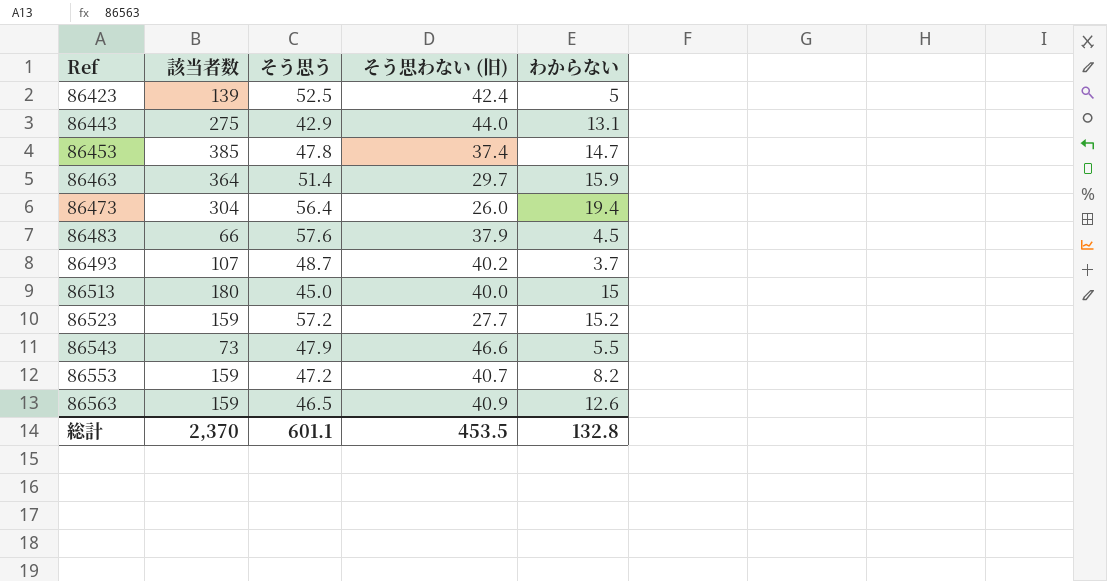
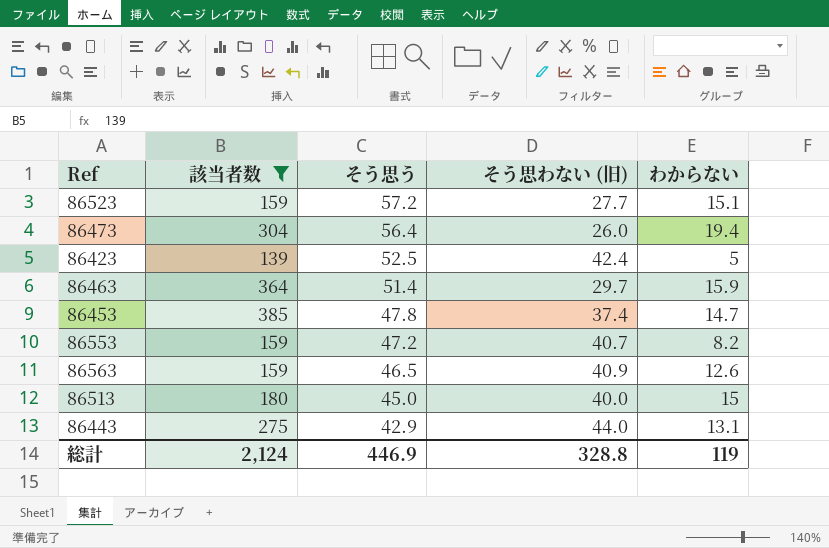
filter: none -> 該当者数 >= 139
row order: Ref ascending -> そう思う descending
86523 | わからない: 15.2 -> 15.1
総計 | 該当者数: 2,370 -> 2,124
総計 | そう思う: 601.1 -> 446.9
総計 | そう思わない (旧): 453.5 -> 328.8
総計 | わからない: 132.8 -> 119

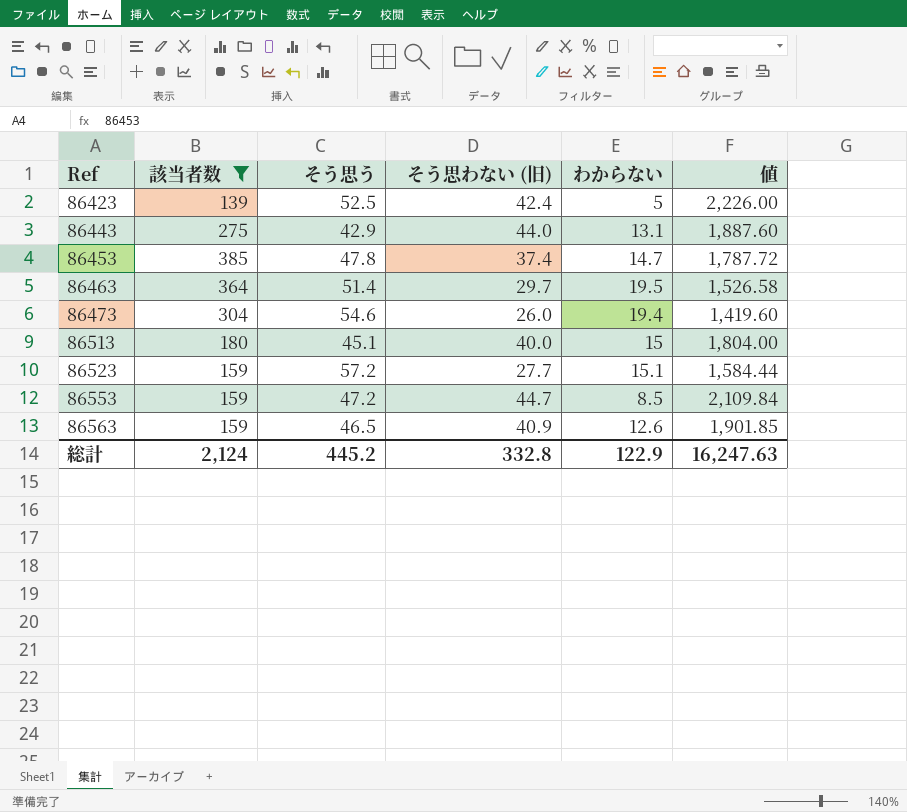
row order: そう思う descending -> Ref ascending
column 値 | formula: none -> [そう思う] * [そう思わない (旧)]
86463 | わからない: 15.9 -> 19.5
86473 | そう思う: 56.4 -> 54.6
86513 | そう思う: 45.0 -> 45.1
86553 | そう思わない (旧): 40.7 -> 44.7
86553 | わからない: 8.2 -> 8.5
総計 | そう思う: 446.9 -> 445.2
総計 | そう思わない (旧): 328.8 -> 332.8
総計 | わからない: 119 -> 122.9

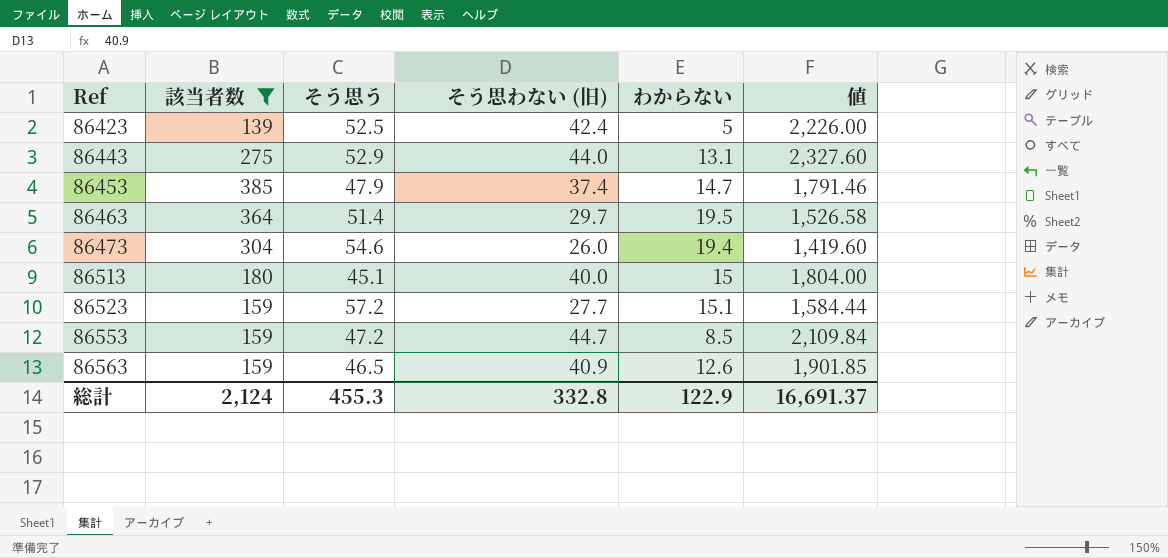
86443 | そう思う: 42.9 -> 52.9
86443 | 値: 1,887.60 -> 2,327.60
86453 | そう思う: 47.8 -> 47.9
86453 | 値: 1,787.72 -> 1,791.46
総計 | そう思う: 445.2 -> 455.3
総計 | 値: 16,247.63 -> 16,691.37

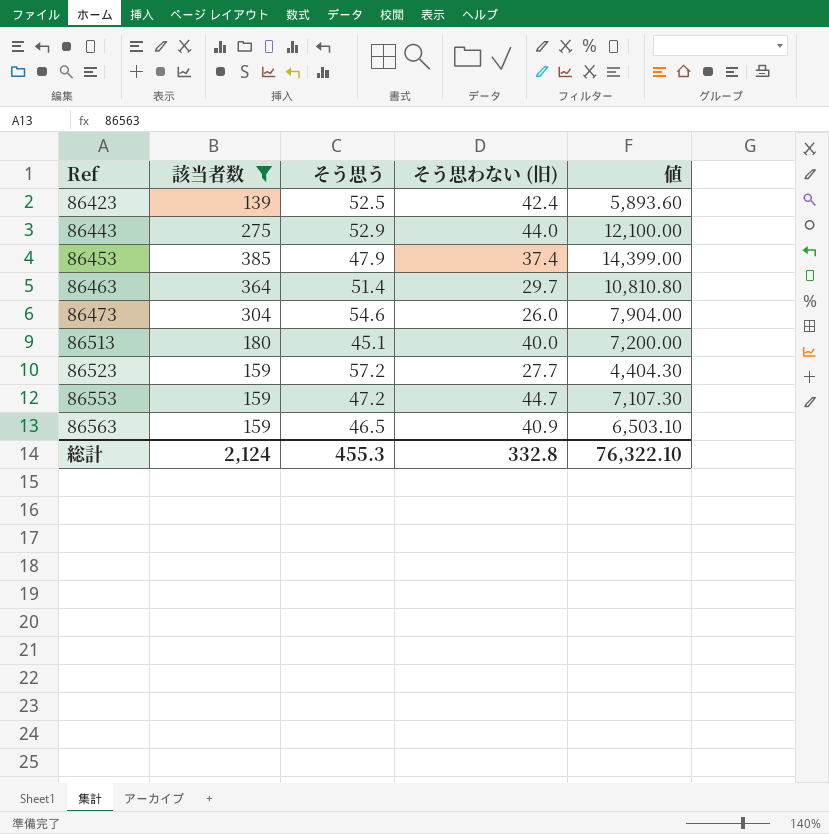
column わからない | position: 5 -> none
column 値 | formula: [そう思う] * [そう思わない (旧)] -> [該当者数] * [そう思わない (旧)]
総計 | 値: 16,691.37 -> 76,322.10

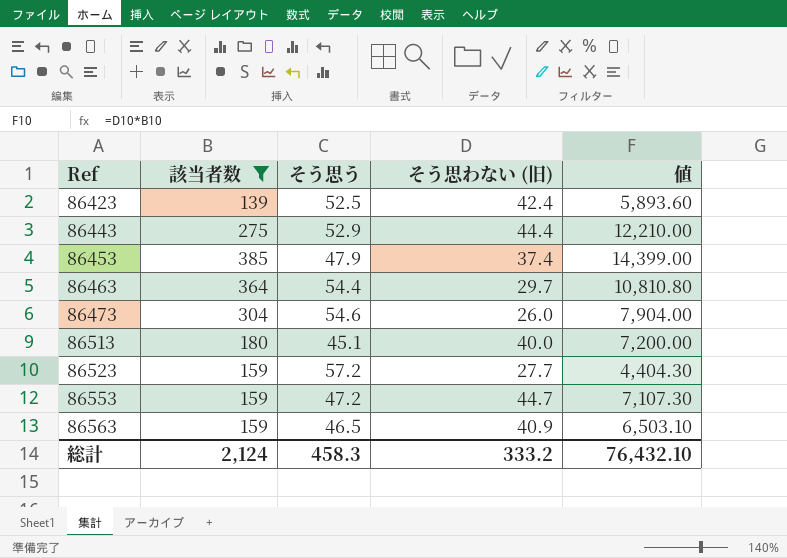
86443 | そう思わない (旧): 44.0 -> 44.4
86443 | 値: 12,100.00 -> 12,210.00
86463 | そう思う: 51.4 -> 54.4
総計 | そう思う: 455.3 -> 458.3
総計 | そう思わない (旧): 332.8 -> 333.2
総計 | 値: 76,322.10 -> 76,432.10

